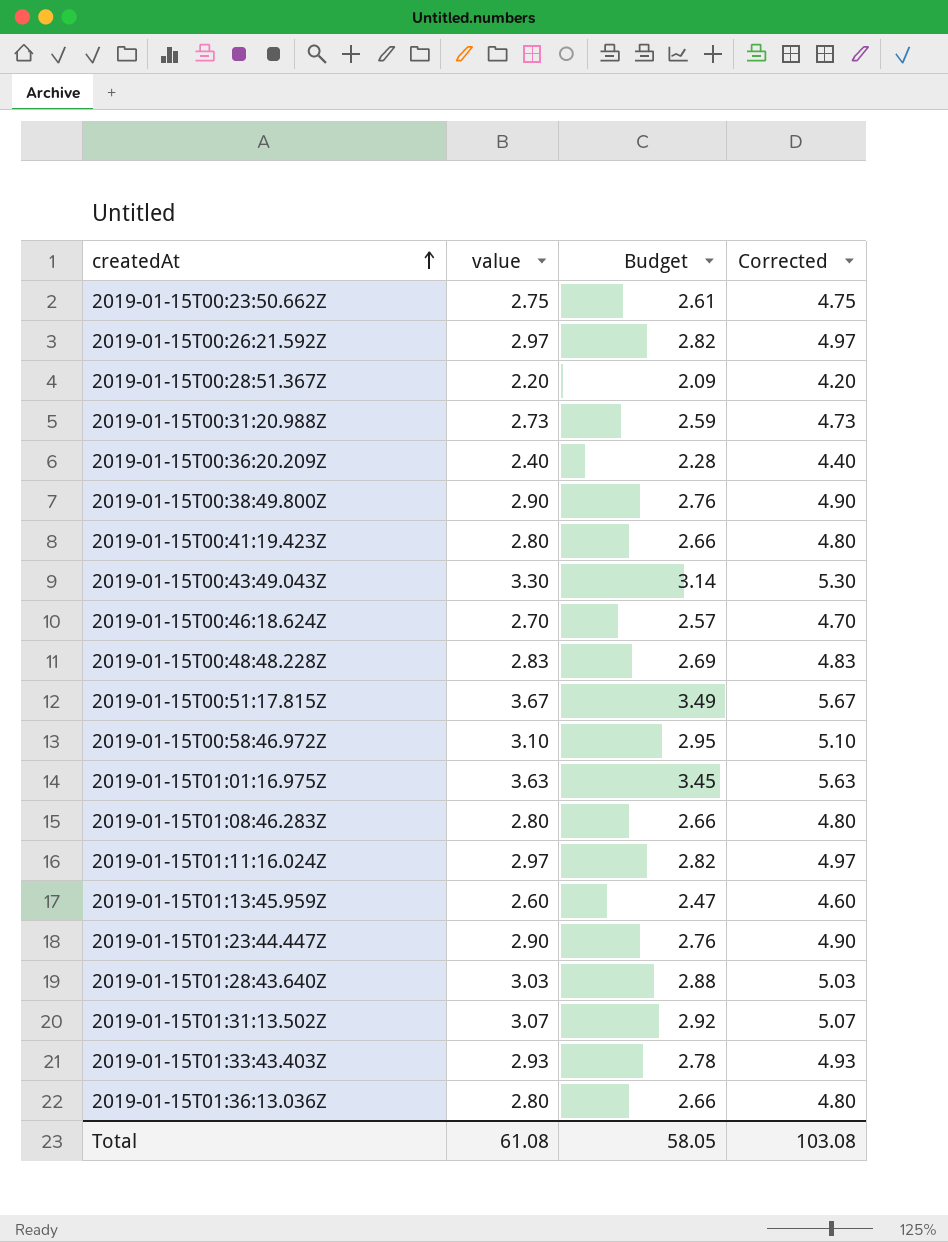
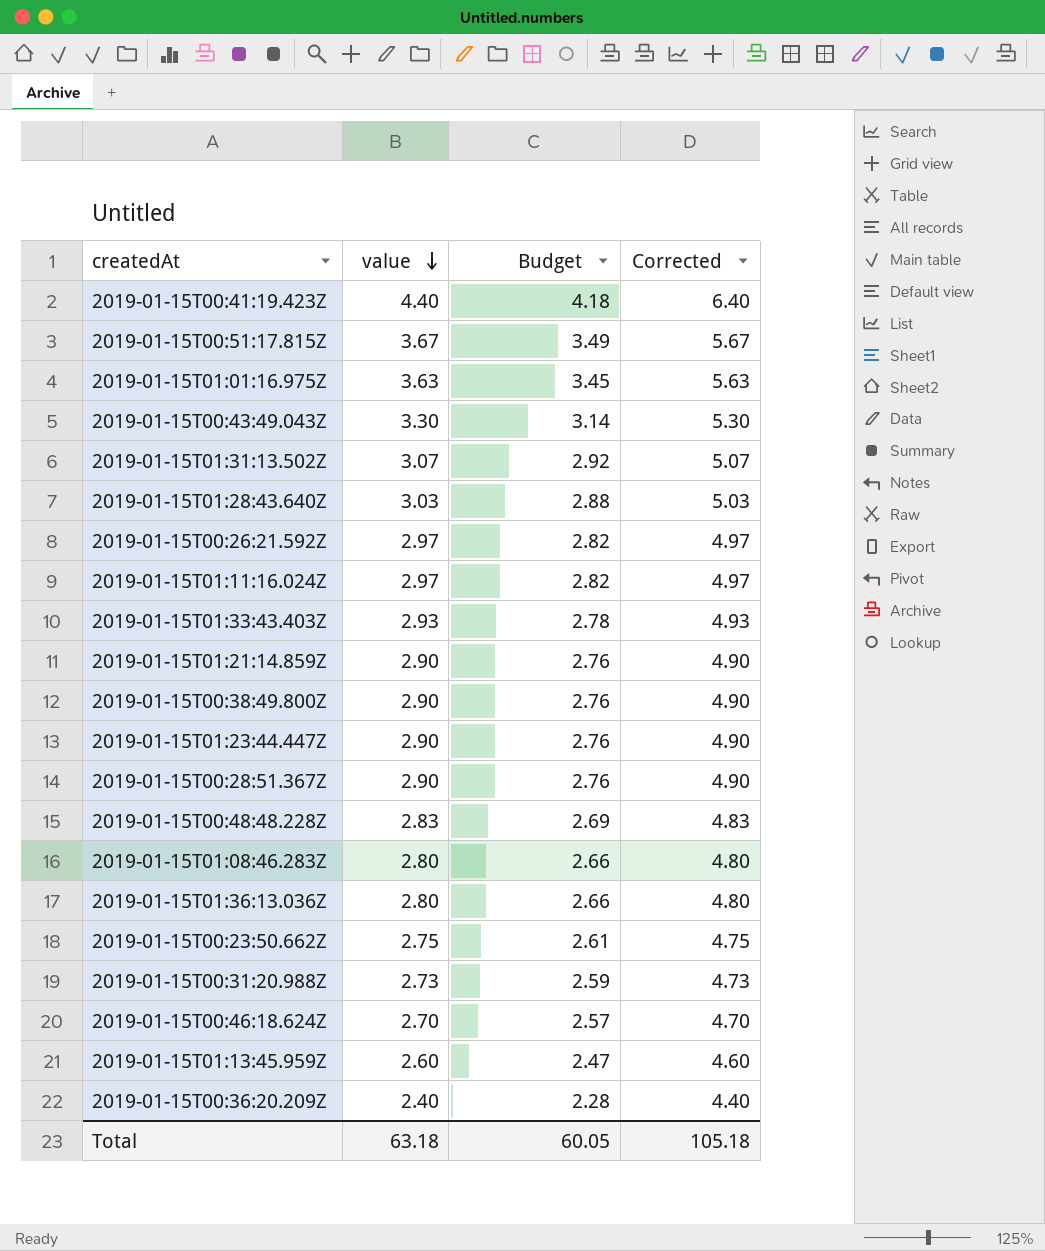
row order: createdAt ascending -> value descending
row 2019-01-15T00:58:46.972Z: 3.10 | 2.95 | 5.10 -> none
2019-01-15T00:41:19.423Z | value: 2.80 -> 4.40
2019-01-15T00:41:19.423Z | Budget: 2.66 -> 4.18
2019-01-15T00:41:19.423Z | Corrected: 4.80 -> 6.40
row 2019-01-15T01:21:14.859Z: none -> 2.90 | 2.76 | 4.90
2019-01-15T00:28:51.367Z | value: 2.20 -> 2.90
2019-01-15T00:28:51.367Z | Budget: 2.09 -> 2.76
2019-01-15T00:28:51.367Z | Corrected: 4.20 -> 4.90
Total | value: 61.08 -> 63.18
Total | Budget: 58.05 -> 60.05
Total | Corrected: 103.08 -> 105.18

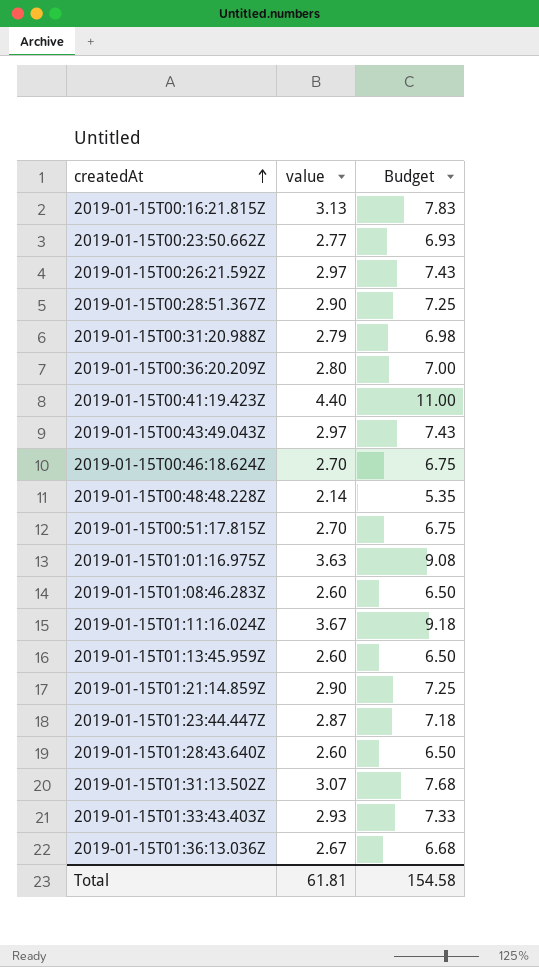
row order: value descending -> createdAt ascending
column Corrected | formula: [value] + 2 -> none
column Budget | formula: [value] * 0.95 -> [value] * 2.5
row 2019-01-15T00:38:49.800Z: 2.90 | 2.76 | 4.90 -> none
row 2019-01-15T00:16:21.815Z: none -> 3.13 | 7.83
2019-01-15T00:23:50.662Z | value: 2.75 -> 2.77
2019-01-15T00:31:20.988Z | value: 2.73 -> 2.79
2019-01-15T00:36:20.209Z | value: 2.40 -> 2.80
2019-01-15T00:43:49.043Z | value: 3.30 -> 2.97
2019-01-15T00:48:48.228Z | value: 2.83 -> 2.14
2019-01-15T00:51:17.815Z | value: 3.67 -> 2.70
2019-01-15T01:08:46.283Z | value: 2.80 -> 2.60
2019-01-15T01:11:16.024Z | value: 2.97 -> 3.67
2019-01-15T01:23:44.447Z | value: 2.90 -> 2.87
2019-01-15T01:28:43.640Z | value: 3.03 -> 2.60
2019-01-15T01:36:13.036Z | value: 2.80 -> 2.67
Total | value: 63.18 -> 61.81
Total | Budget: 60.05 -> 154.58

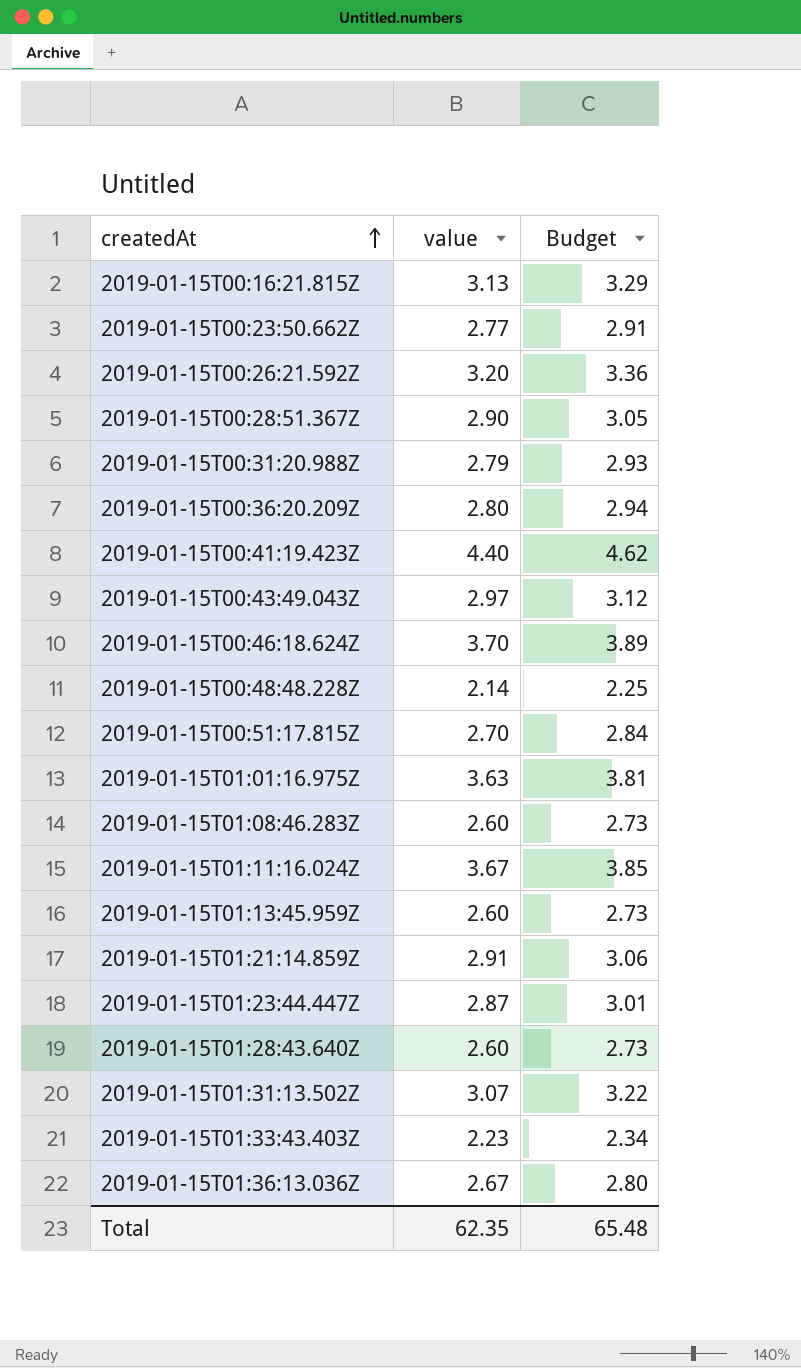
column Budget | formula: [value] * 2.5 -> [value] * 1.05
2019-01-15T00:26:21.592Z | value: 2.97 -> 3.20
2019-01-15T00:46:18.624Z | value: 2.70 -> 3.70
2019-01-15T01:21:14.859Z | value: 2.90 -> 2.91
2019-01-15T01:33:43.403Z | value: 2.93 -> 2.23
Total | value: 61.81 -> 62.35
Total | Budget: 154.58 -> 65.48

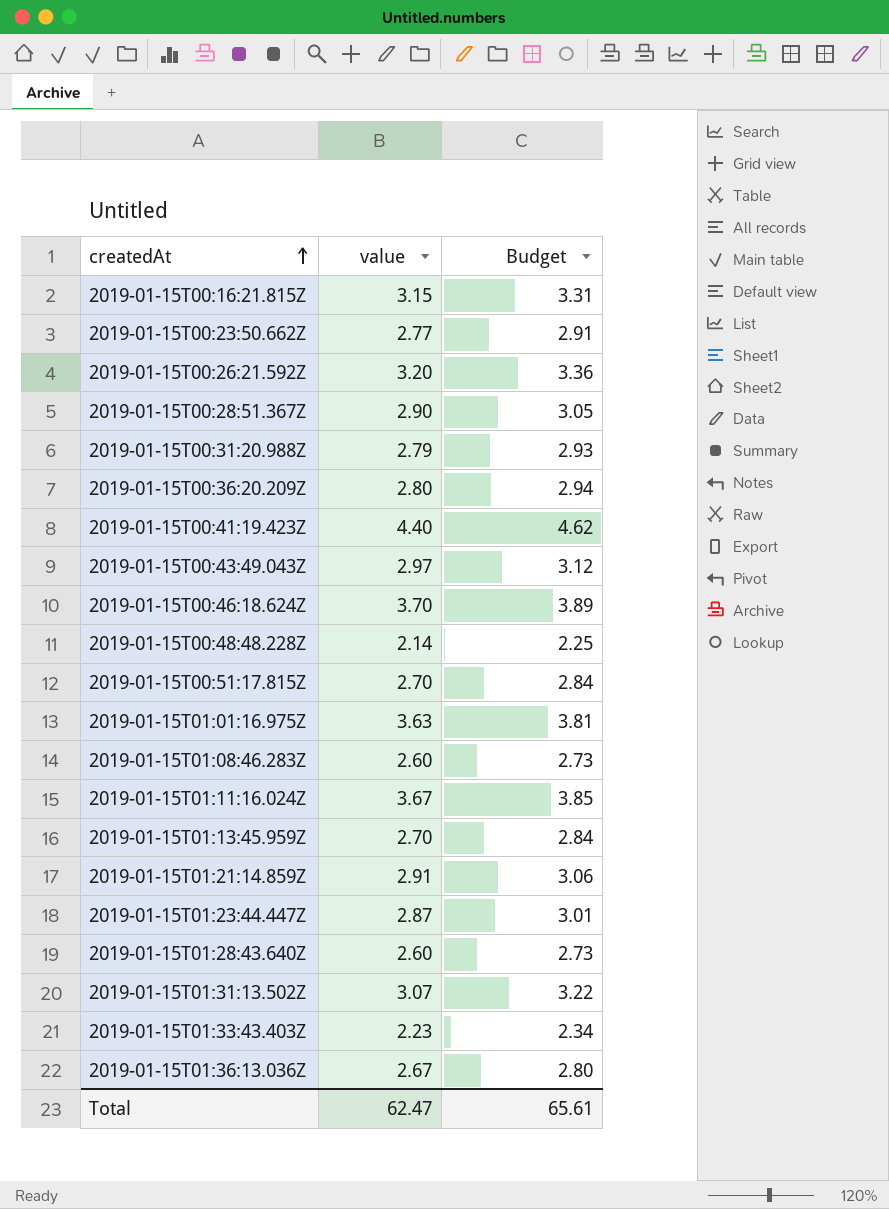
2019-01-15T00:16:21.815Z | value: 3.13 -> 3.15
2019-01-15T00:16:21.815Z | Budget: 3.29 -> 3.31
2019-01-15T01:13:45.959Z | value: 2.60 -> 2.70
2019-01-15T01:13:45.959Z | Budget: 2.73 -> 2.84
Total | value: 62.35 -> 62.47
Total | Budget: 65.48 -> 65.61

